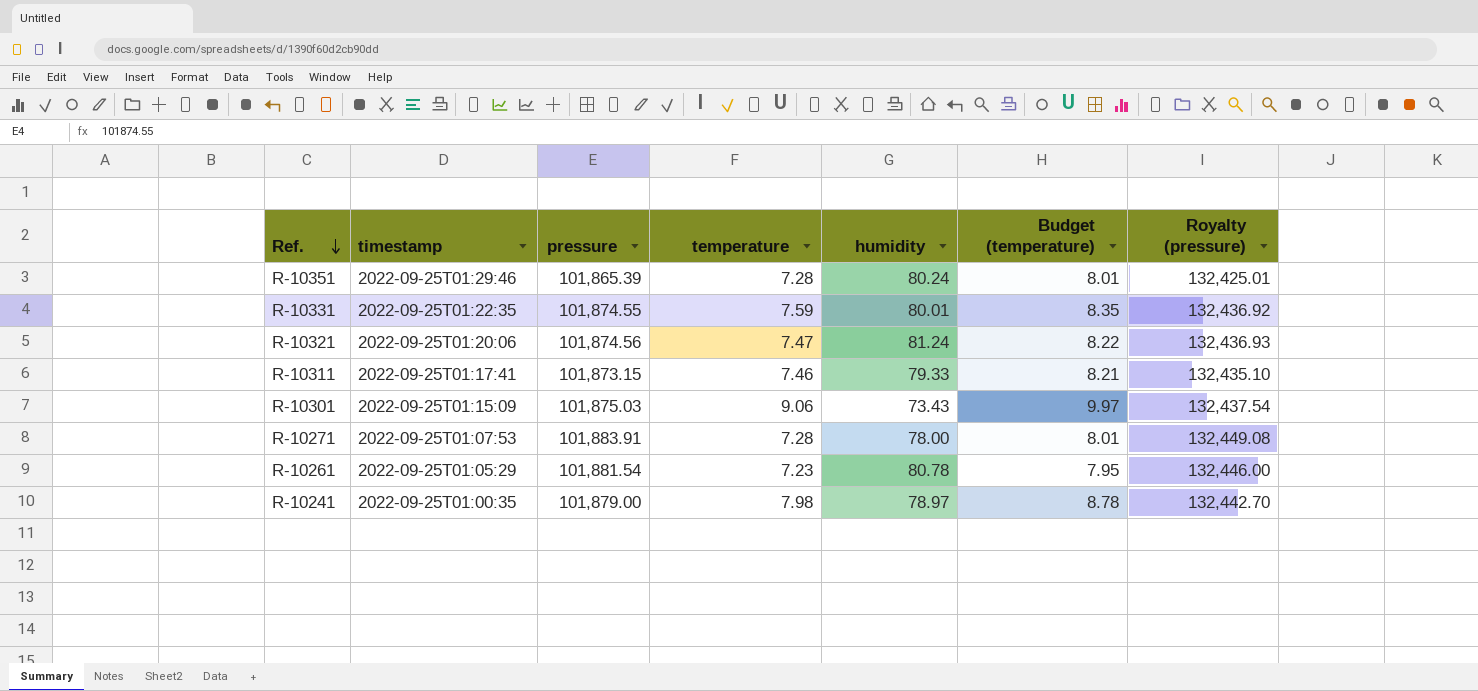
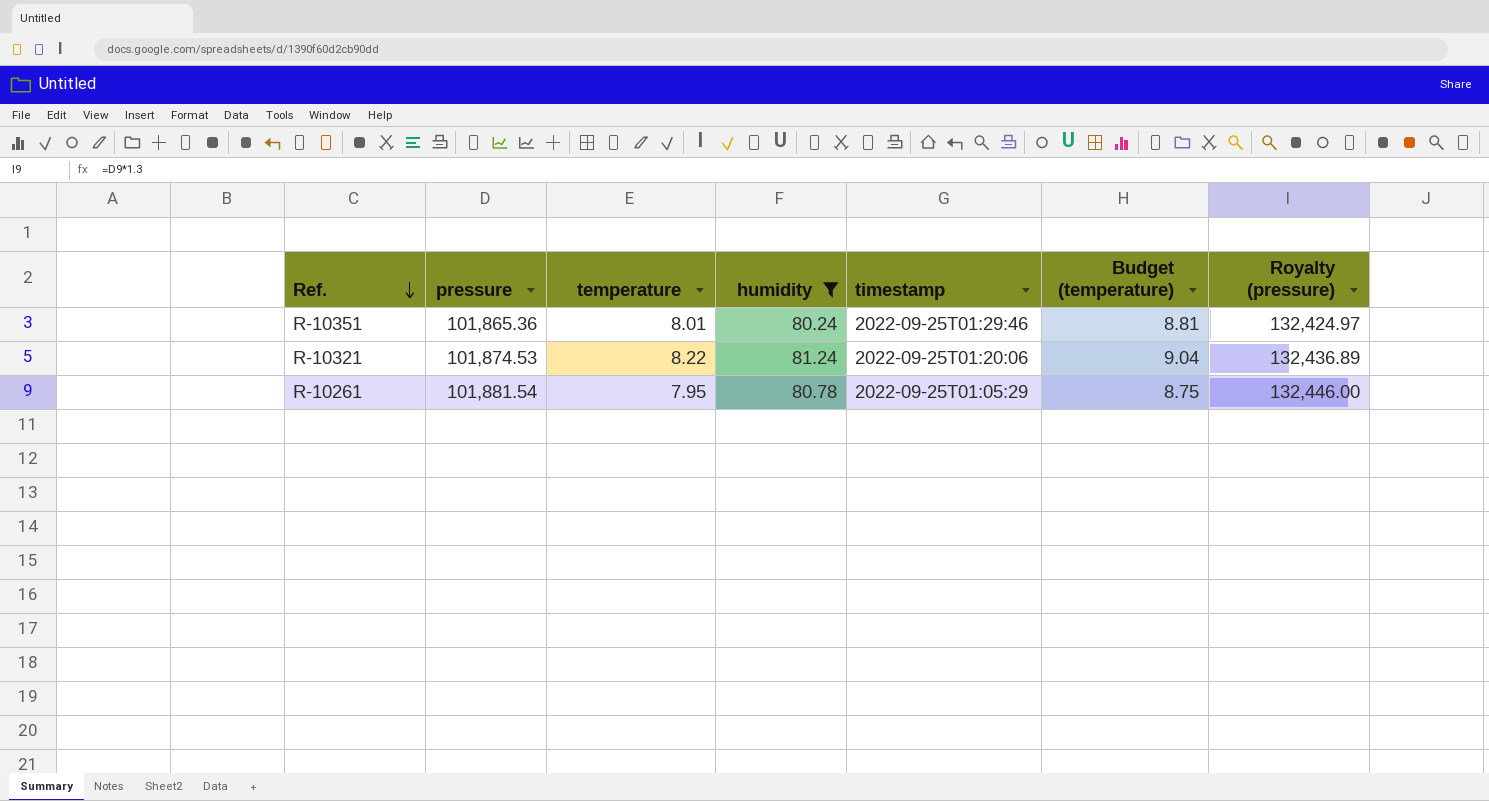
filter: none -> humidity >= 80.24
column timestamp | position: 2 -> 5
R-10351 | pressure: 101,865.39 -> 101,865.36
R-10351 | temperature: 7.28 -> 8.01
R-10351 | Budget (temperature): 8.01 -> 8.81
R-10351 | Royalty (pressure): 132,425.01 -> 132,424.97
R-10321 | pressure: 101,874.56 -> 101,874.53
R-10321 | temperature: 7.47 -> 8.22
R-10321 | Budget (temperature): 8.22 -> 9.04
R-10321 | Royalty (pressure): 132,436.93 -> 132,436.89
R-10261 | temperature: 7.23 -> 7.95
R-10261 | Budget (temperature): 7.95 -> 8.75

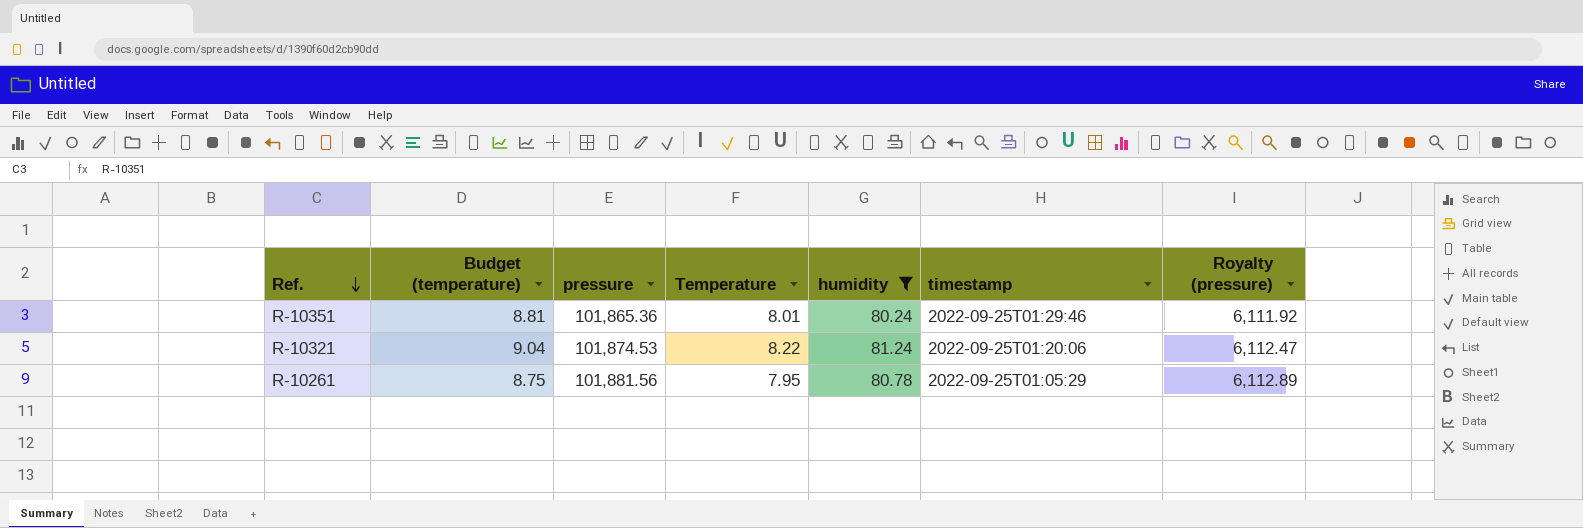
column Budget (temperature) | position: 6 -> 2
column name: temperature -> Temperature
column Royalty (pressure) | formula: [pressure] * 1.3 -> [pressure] * 0.06
R-10261 | pressure: 101,881.54 -> 101,881.56

